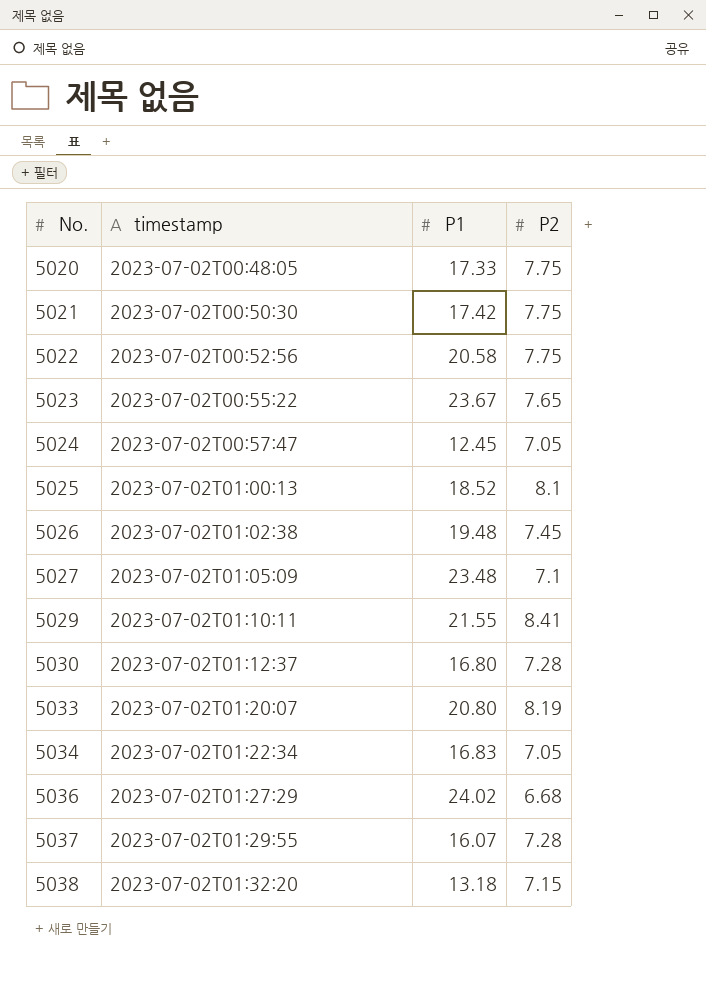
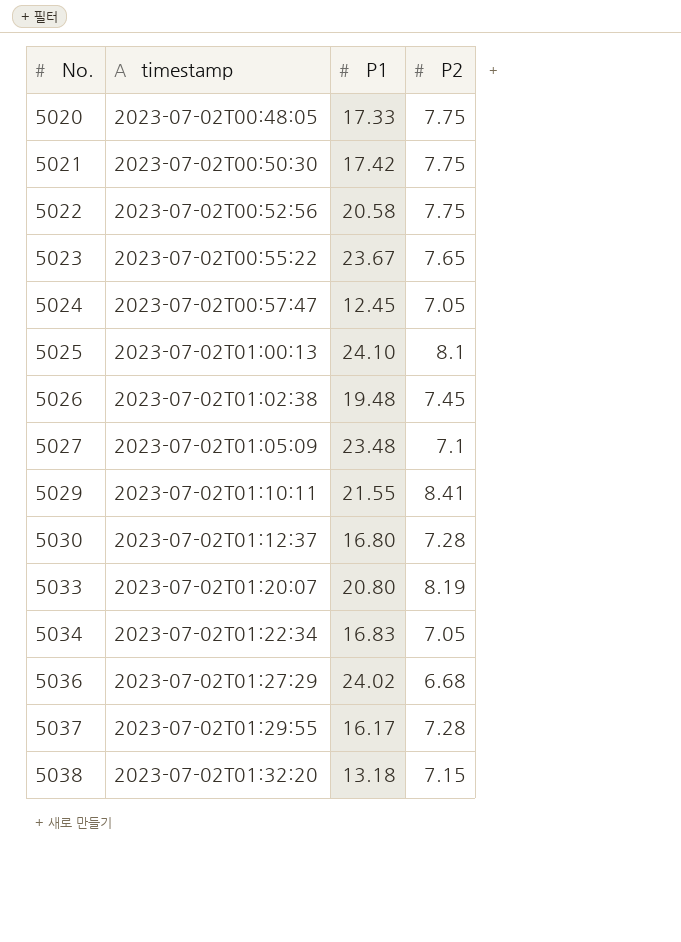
5025 | P1: 18.52 -> 24.10
5037 | P1: 16.07 -> 16.17

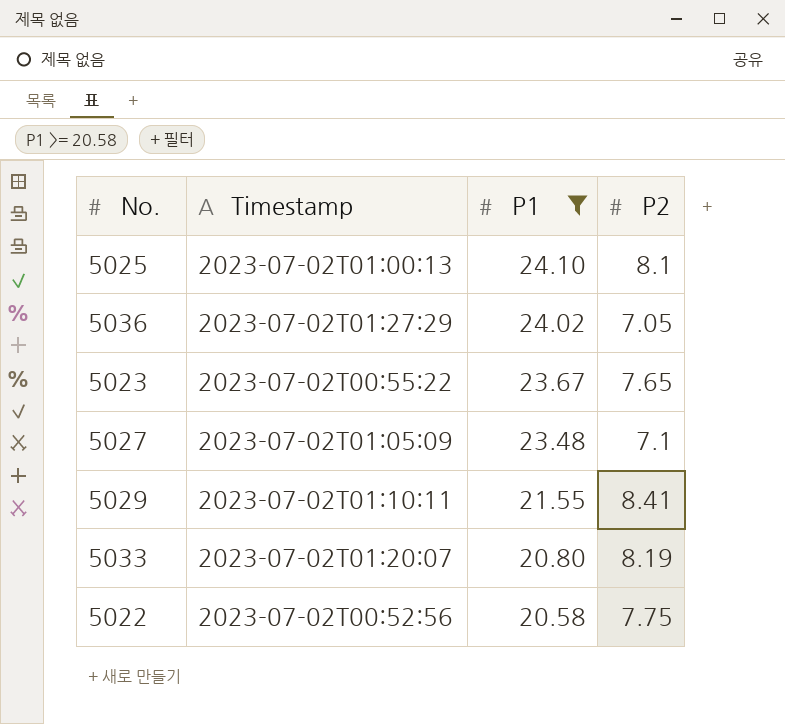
filter: none -> P1 >= 20.58
row order: No. ascending -> P1 descending
column name: timestamp -> Timestamp
5036 | P2: 6.68 -> 7.05

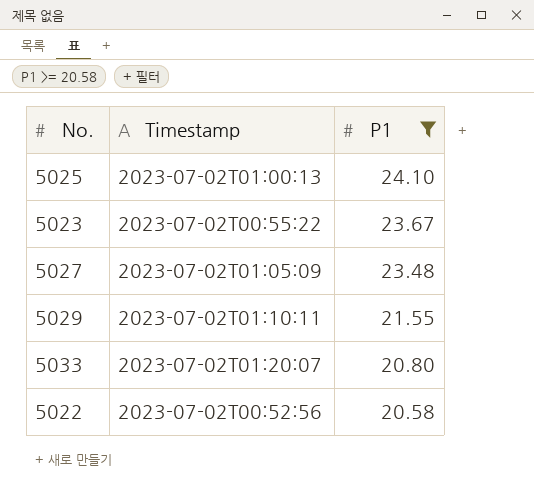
column P2 | position: 4 -> none
row 5036: 2023-07-02T01:27:29 | 24.02 | 7.05 -> none

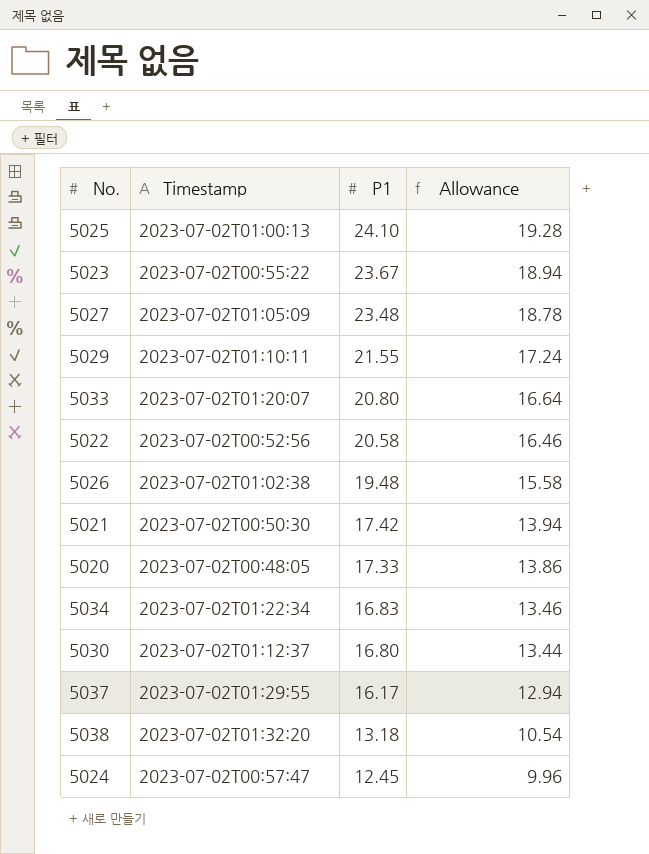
filter: P1 >= 20.58 -> none
column Allowance | formula: none -> [P1] * 0.8

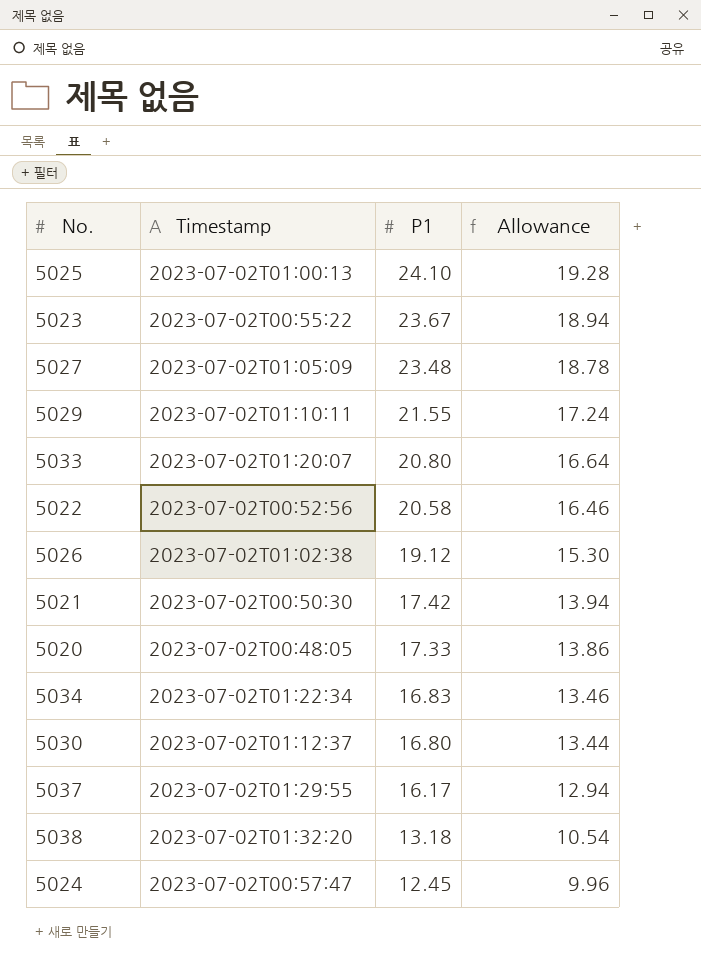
5026 | P1: 19.48 -> 19.12
5026 | Allowance: 15.58 -> 15.30

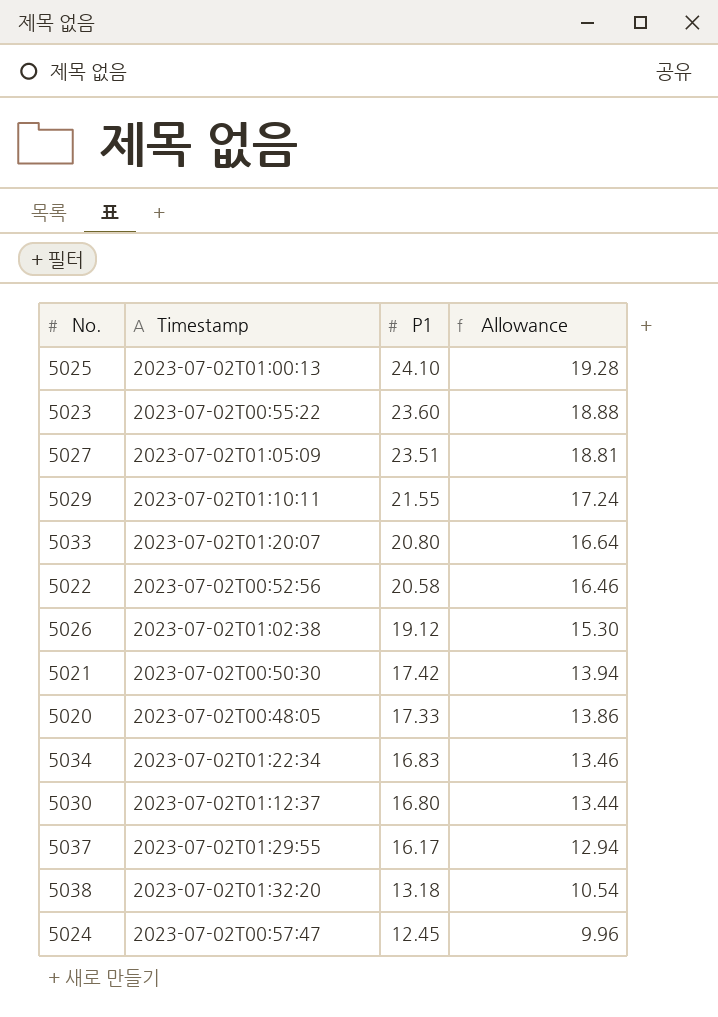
5023 | P1: 23.67 -> 23.60
5023 | Allowance: 18.94 -> 18.88
5027 | P1: 23.48 -> 23.51
5027 | Allowance: 18.78 -> 18.81

